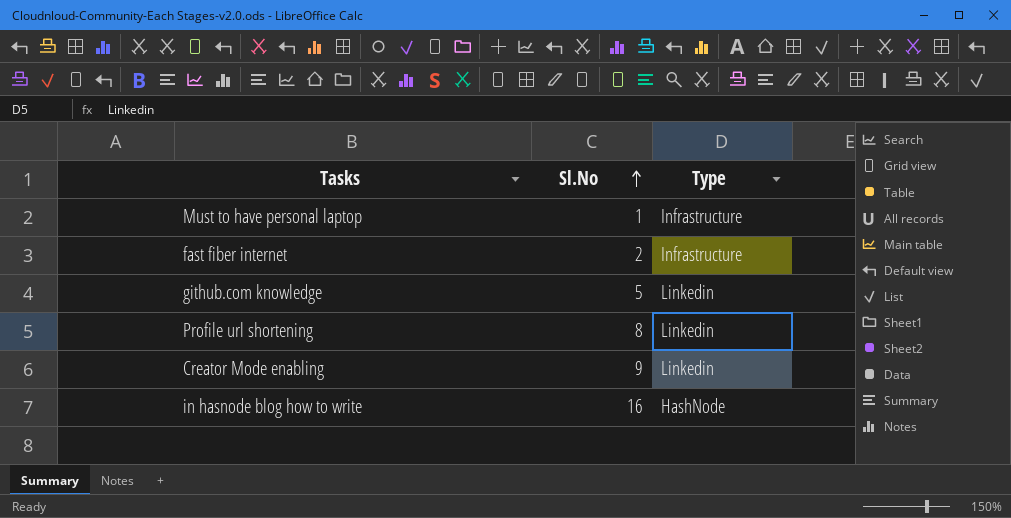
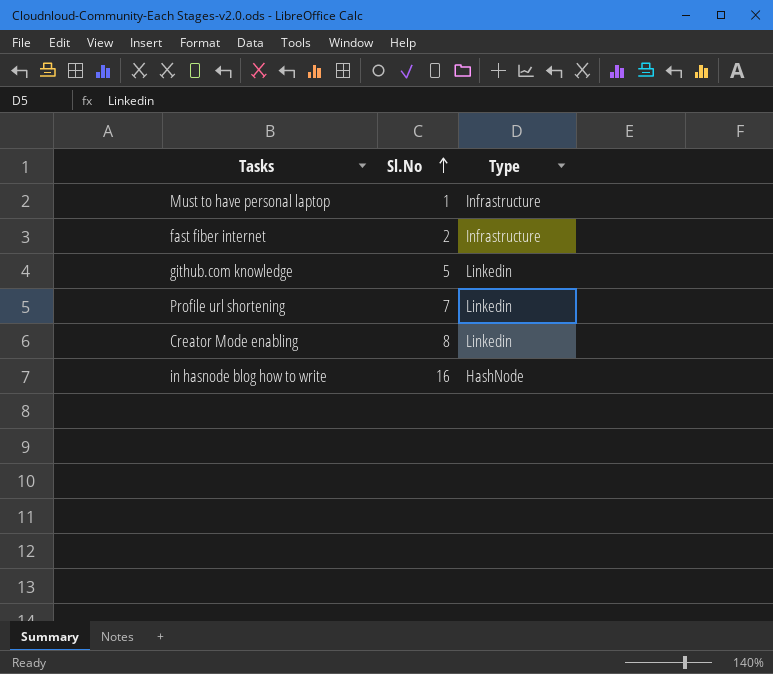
Profile url shortening | Sl.No: 8 -> 7
Creator Mode enabling | Sl.No: 9 -> 8

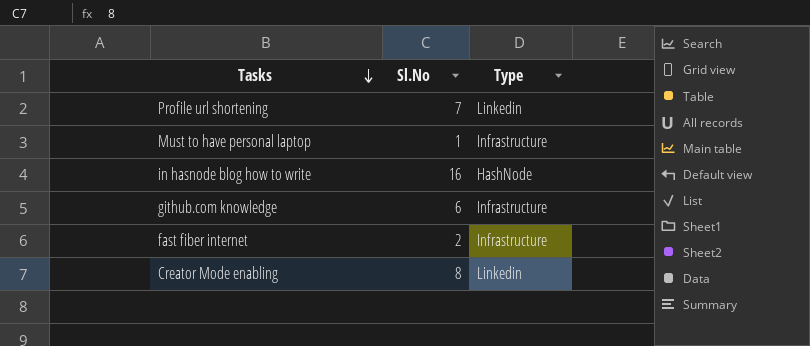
row order: Sl.No ascending -> Tasks descending
github.com knowledge | Sl.No: 5 -> 6
github.com knowledge | Type: Linkedin -> Infrastructure

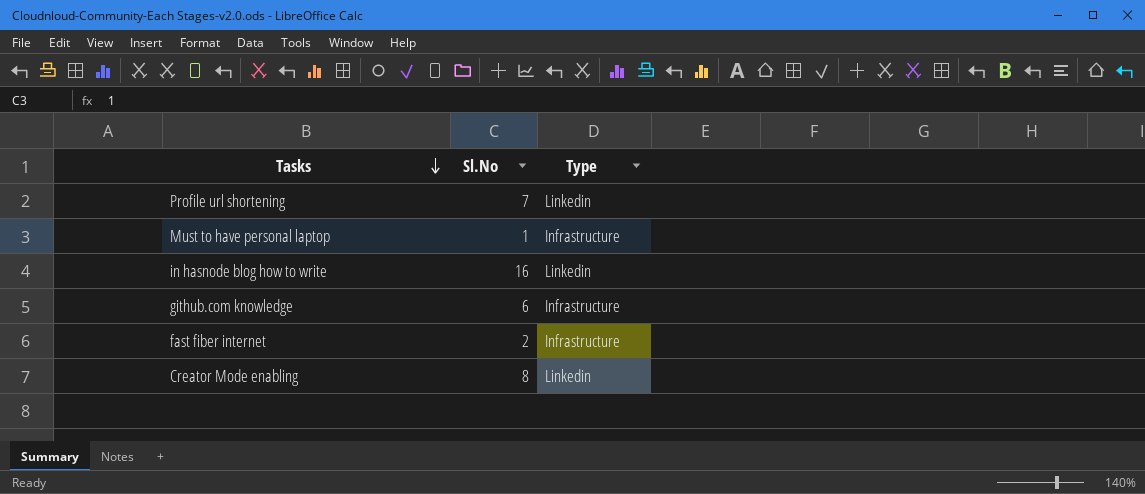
in hasnode blog how to write | Type: HashNode -> Linkedin

